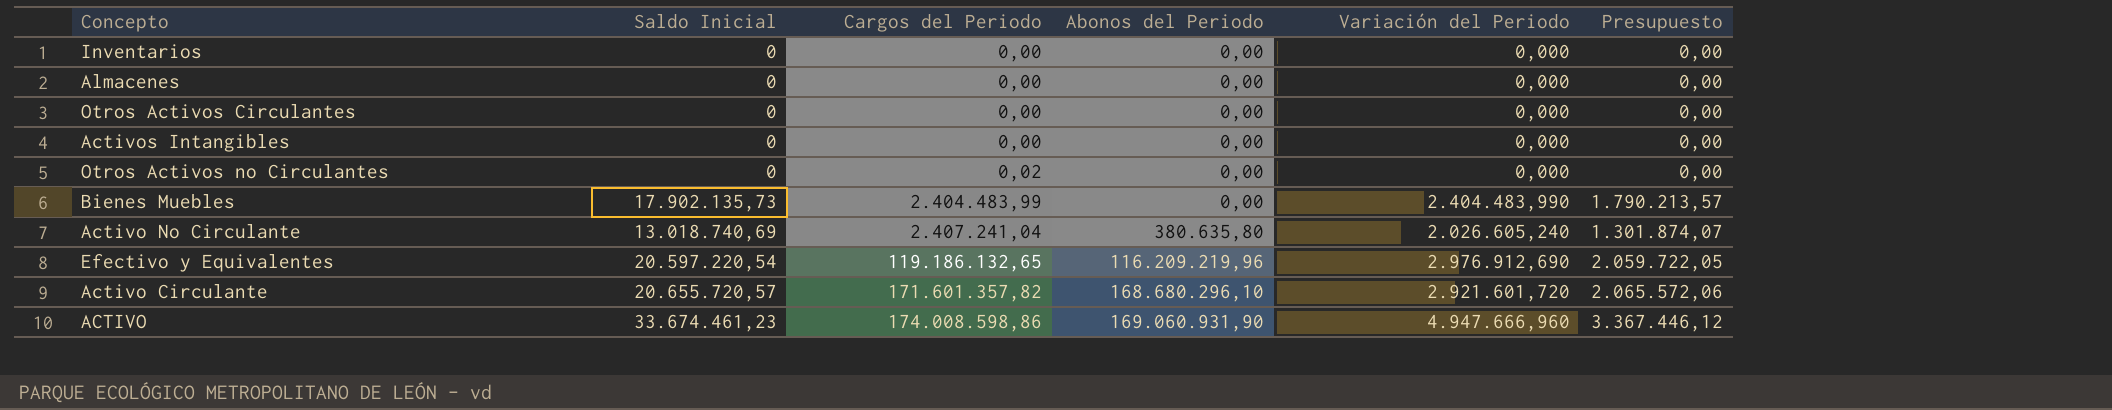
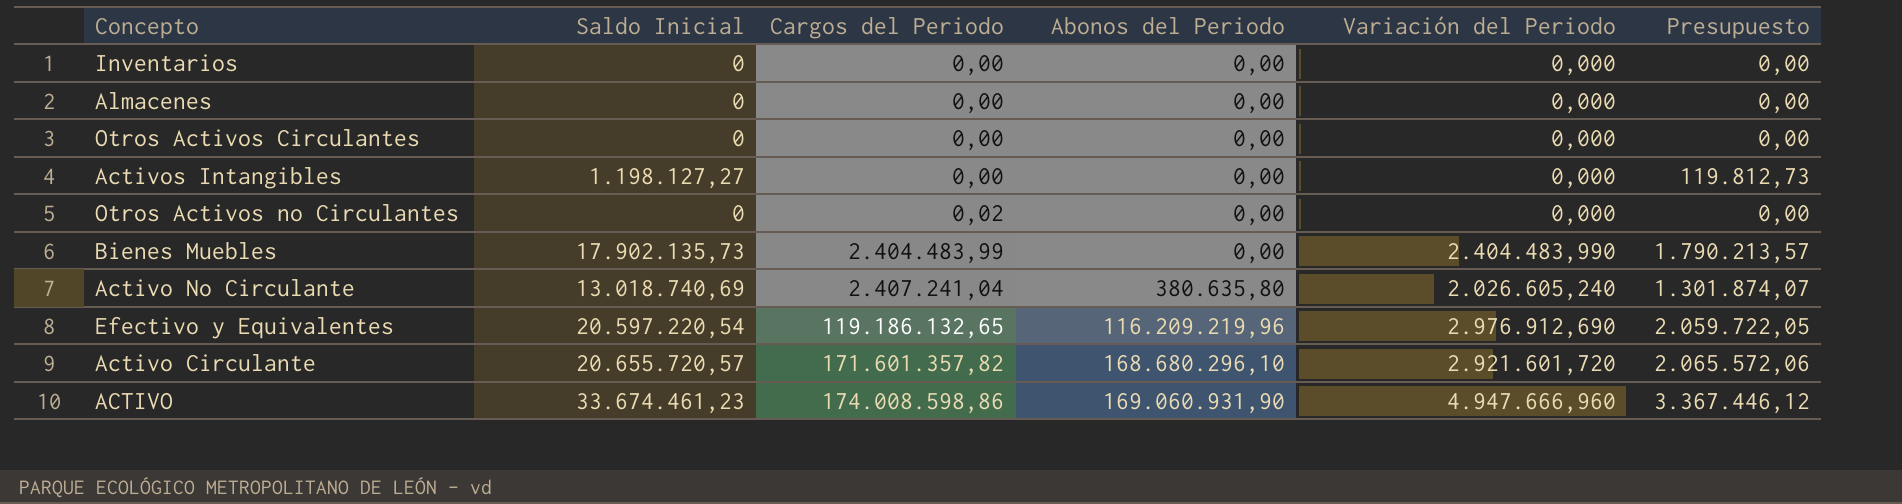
Activos Intangibles | Saldo Inicial: 0 -> 1.198.127,27
Activos Intangibles | Presupuesto: 0,00 -> 119.812,73

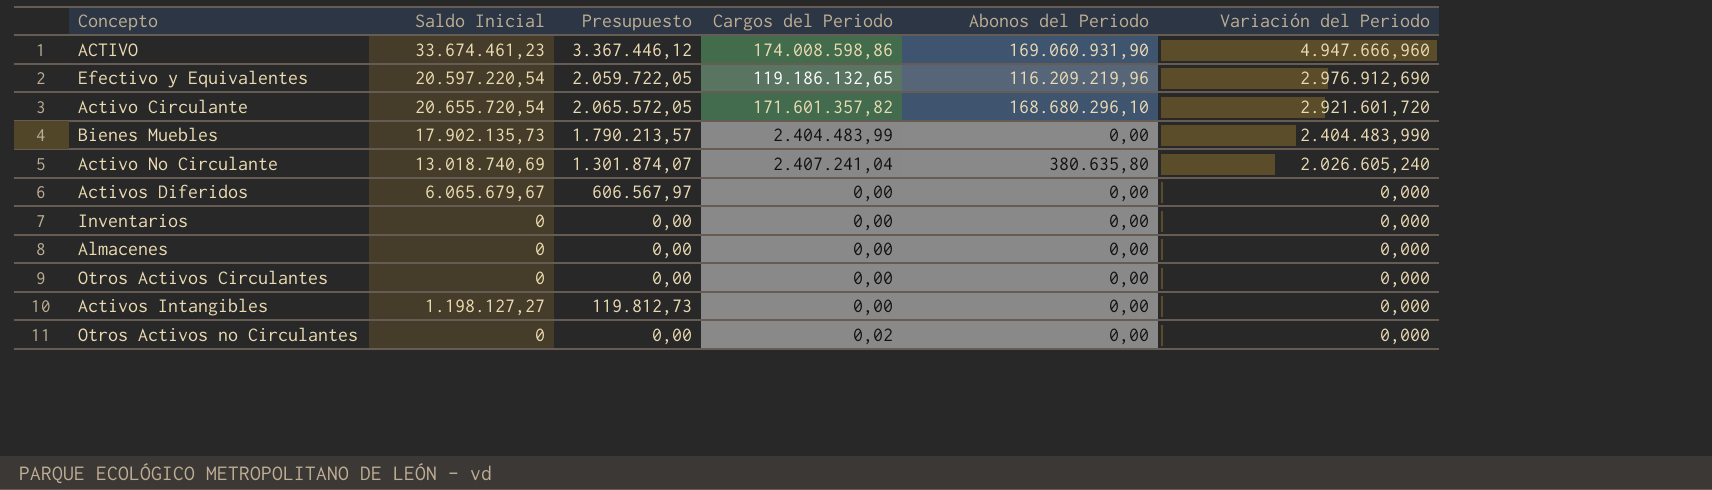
row order: Cargos del Periodo ascending -> Variación del Periodo descending
column Presupuesto | position: 6 -> 3
Activo Circulante | Saldo Inicial: 20.655.720,57 -> 20.655.720,54
Activo Circulante | Presupuesto: 2.065.572,06 -> 2.065.572,05
row Activos Diferidos: none -> 6.065.679,67 | 606.567,97 | 0,00 | 0,00 | 0,000

